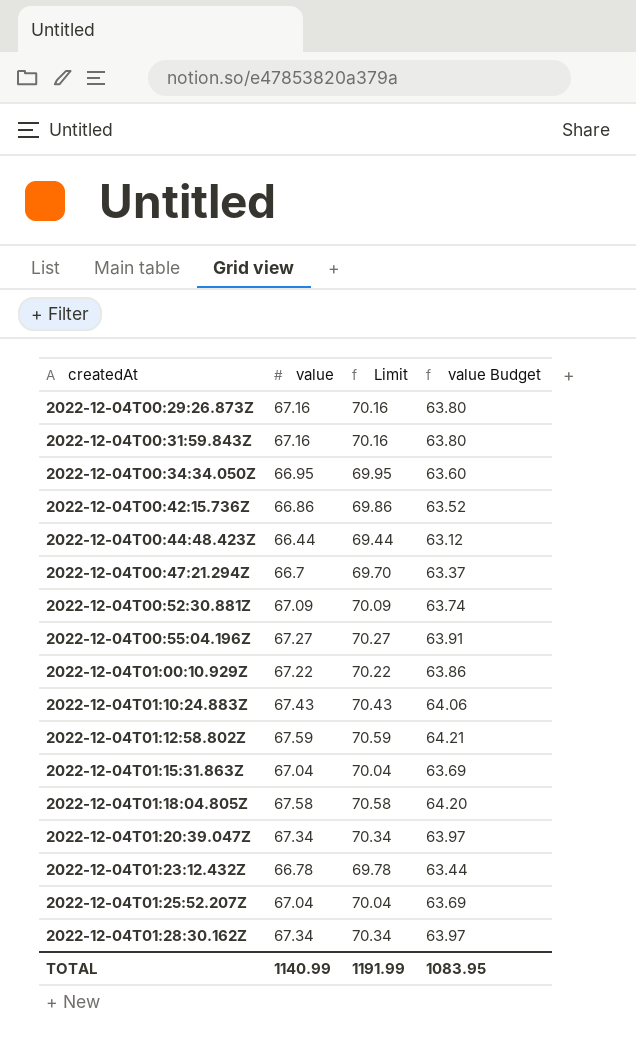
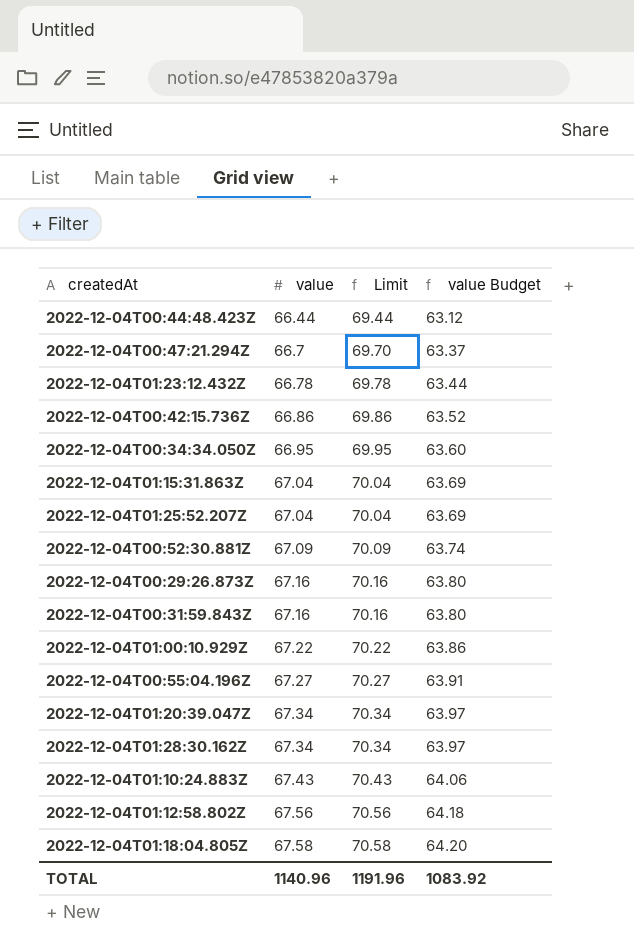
row order: createdAt ascending -> value ascending
2022-12-04T01:12:58.802Z | value: 67.59 -> 67.56
2022-12-04T01:12:58.802Z | Limit: 70.59 -> 70.56
2022-12-04T01:12:58.802Z | value Budget: 64.21 -> 64.18
TOTAL | value: 1140.99 -> 1140.96
TOTAL | Limit: 1191.99 -> 1191.96
TOTAL | value Budget: 1083.95 -> 1083.92

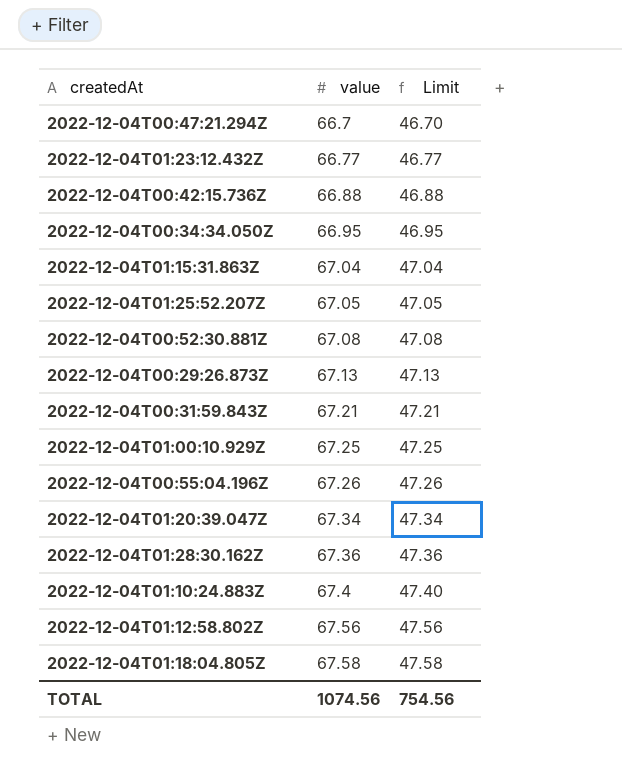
column value Budget | formula: [value] * 0.95 -> none
column Limit | formula: [value] + 3 -> [value] - 20
row 2022-12-04T00:44:48.423Z: 66.44 | 69.44 | 63.12 -> none
2022-12-04T01:23:12.432Z | value: 66.78 -> 66.77
2022-12-04T00:42:15.736Z | value: 66.86 -> 66.88
2022-12-04T01:25:52.207Z | value: 67.04 -> 67.05
2022-12-04T00:52:30.881Z | value: 67.09 -> 67.08
2022-12-04T00:29:26.873Z | value: 67.16 -> 67.13
2022-12-04T00:31:59.843Z | value: 67.16 -> 67.21
2022-12-04T01:00:10.929Z | value: 67.22 -> 67.25
2022-12-04T00:55:04.196Z | value: 67.27 -> 67.26
2022-12-04T01:28:30.162Z | value: 67.34 -> 67.36
2022-12-04T01:10:24.883Z | value: 67.43 -> 67.4
TOTAL | value: 1140.96 -> 1074.56
TOTAL | Limit: 1191.96 -> 754.56

